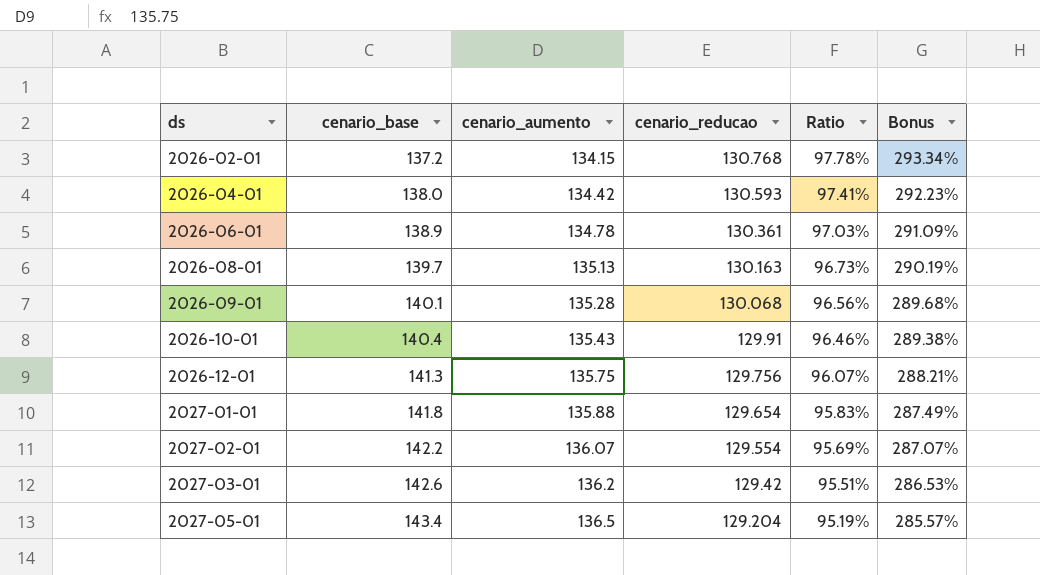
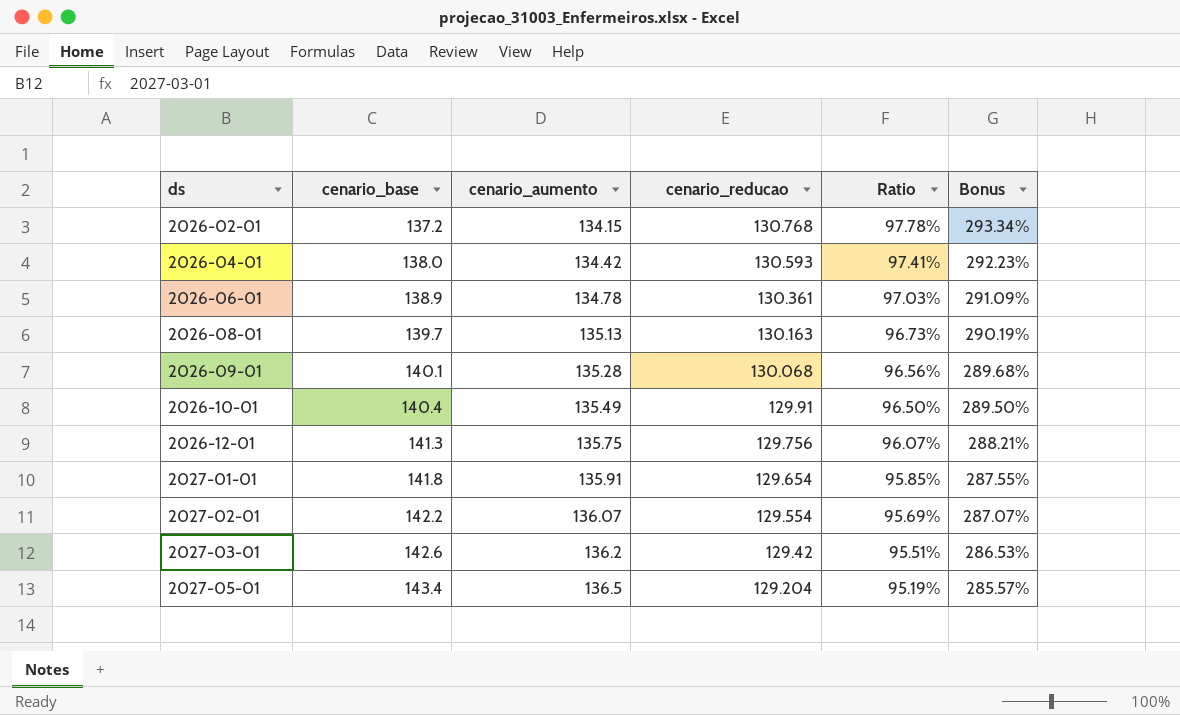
2026-10-01 | cenario_aumento: 135.43 -> 135.49
2026-10-01 | Ratio: 96.46% -> 96.50%
2026-10-01 | Bonus: 289.38% -> 289.50%
2027-01-01 | cenario_aumento: 135.88 -> 135.91
2027-01-01 | Ratio: 95.83% -> 95.85%
2027-01-01 | Bonus: 287.49% -> 287.55%

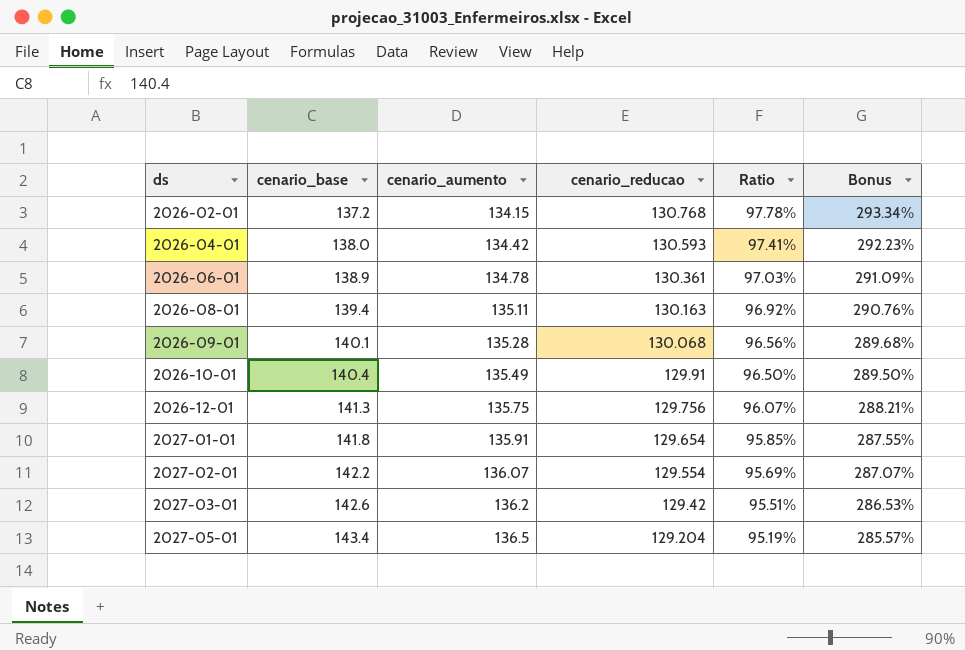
2026-08-01 | cenario_base: 139.7 -> 139.4
2026-08-01 | cenario_aumento: 135.13 -> 135.11
2026-08-01 | Ratio: 96.73% -> 96.92%
2026-08-01 | Bonus: 290.19% -> 290.76%

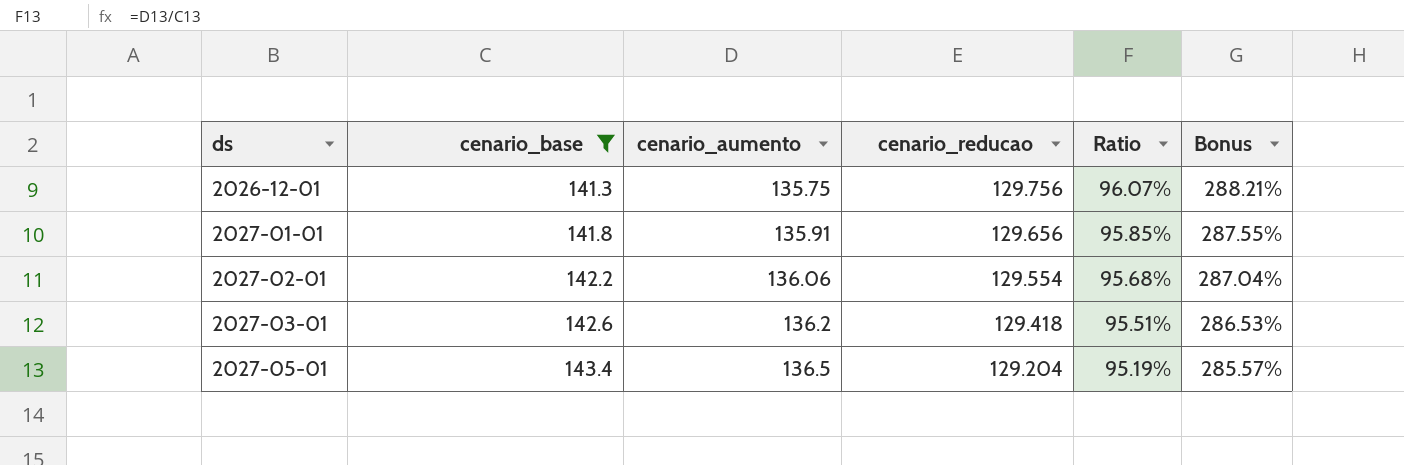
filter: none -> cenario_base >= 141.3
2027-01-01 | cenario_reducao: 129.654 -> 129.656
2027-02-01 | cenario_aumento: 136.07 -> 136.06
2027-02-01 | Ratio: 95.69% -> 95.68%
2027-02-01 | Bonus: 287.07% -> 287.04%
2027-03-01 | cenario_reducao: 129.42 -> 129.418

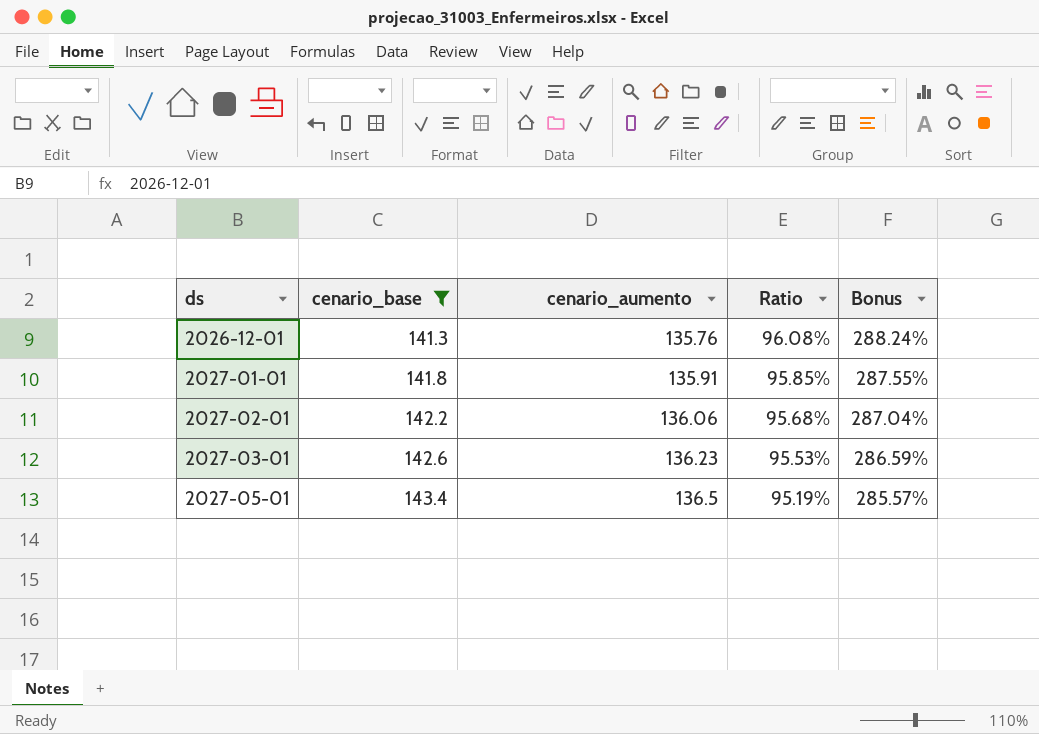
column cenario_reducao | position: 4 -> none
2026-12-01 | cenario_aumento: 135.75 -> 135.76
2026-12-01 | Ratio: 96.07% -> 96.08%
2026-12-01 | Bonus: 288.21% -> 288.24%
2027-03-01 | cenario_aumento: 136.2 -> 136.23
2027-03-01 | Ratio: 95.51% -> 95.53%
2027-03-01 | Bonus: 286.53% -> 286.59%

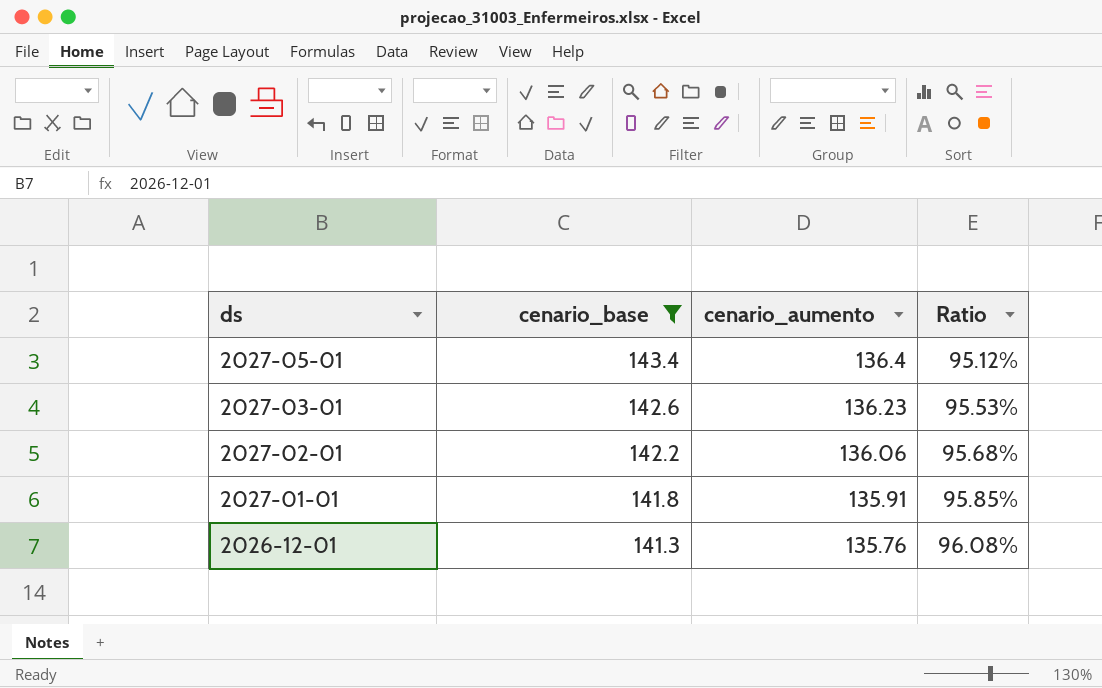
row order: ds ascending -> ds descending
column Bonus | formula: [Ratio] * 3 -> none
2027-05-01 | cenario_aumento: 136.5 -> 136.4
2027-05-01 | Ratio: 95.19% -> 95.12%

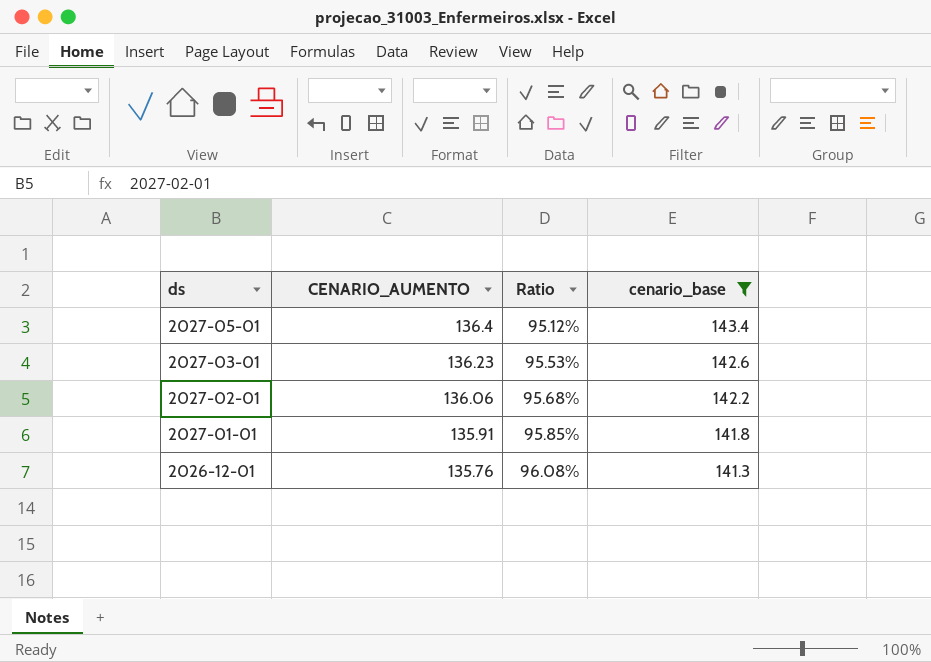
column name: cenario_aumento -> CENARIO_AUMENTO
column cenario_base | position: 2 -> 4

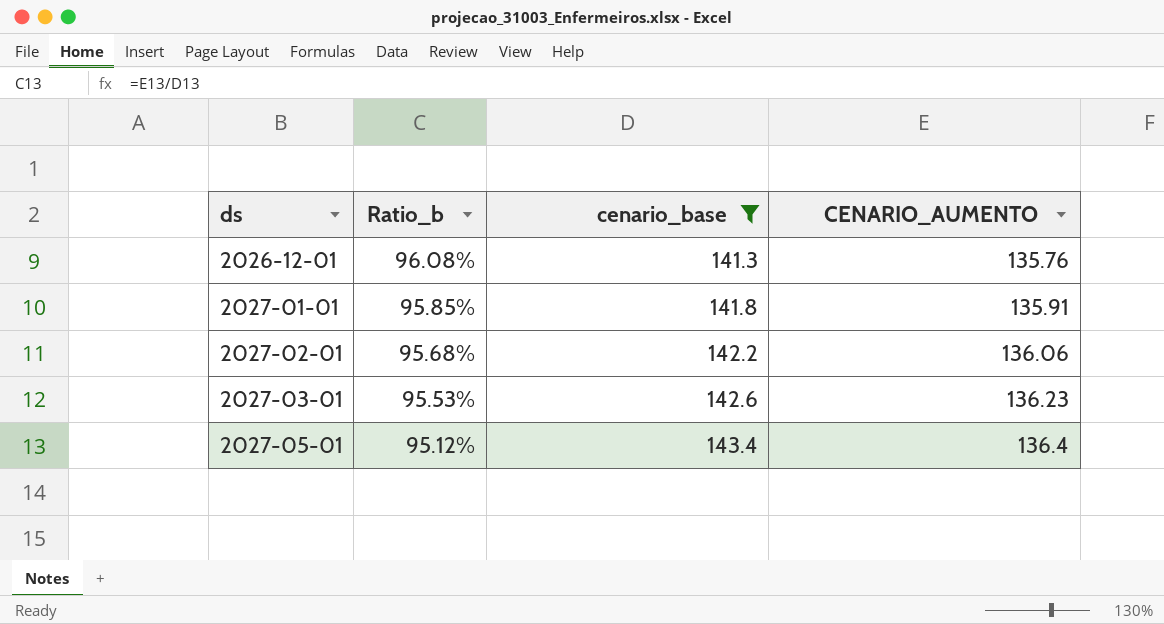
row order: ds descending -> ds ascending
column name: Ratio -> Ratio_b
column CENARIO_AUMENTO | position: 2 -> 4

